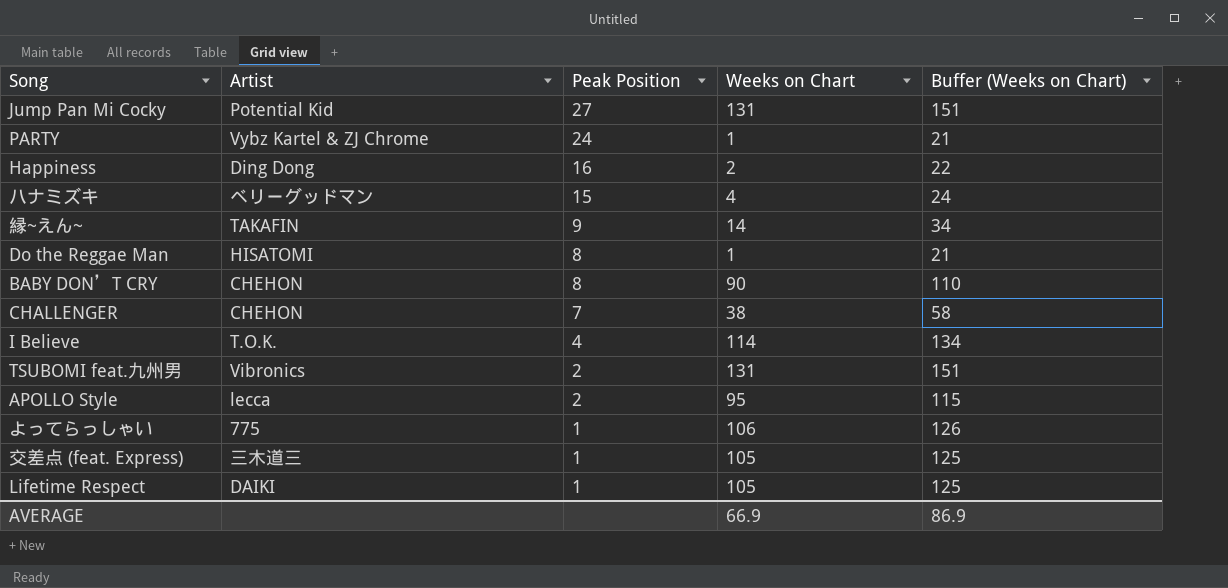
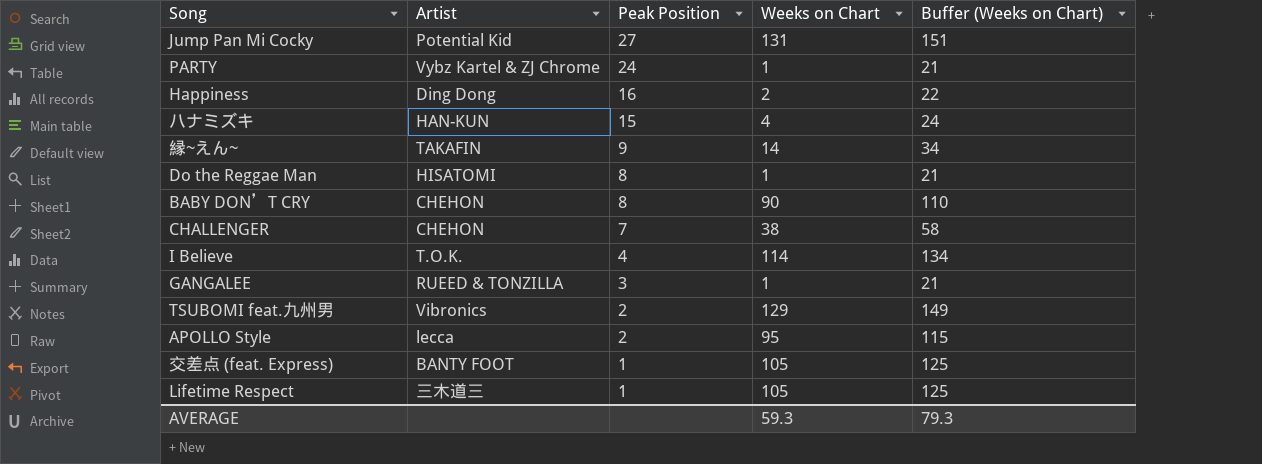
row よってらっしゃい: 775 | 1 | 106 | 126 -> none
ハナミズキ | Artist: ベリーグッドマン -> HAN-KUN
row GANGALEE: none -> RUEED & TONZILLA | 3 | 1 | 21
TSUBOMI feat.九州男 | Weeks on Chart: 131 -> 129
TSUBOMI feat.九州男 | Buffer (Weeks on Chart): 151 -> 149
交差点 (feat. Express) | Artist: 三木道三 -> BANTY FOOT
Lifetime Respect | Artist: DAIKI -> 三木道三
AVERAGE | Weeks on Chart: 66.9 -> 59.3
AVERAGE | Buffer (Weeks on Chart): 86.9 -> 79.3

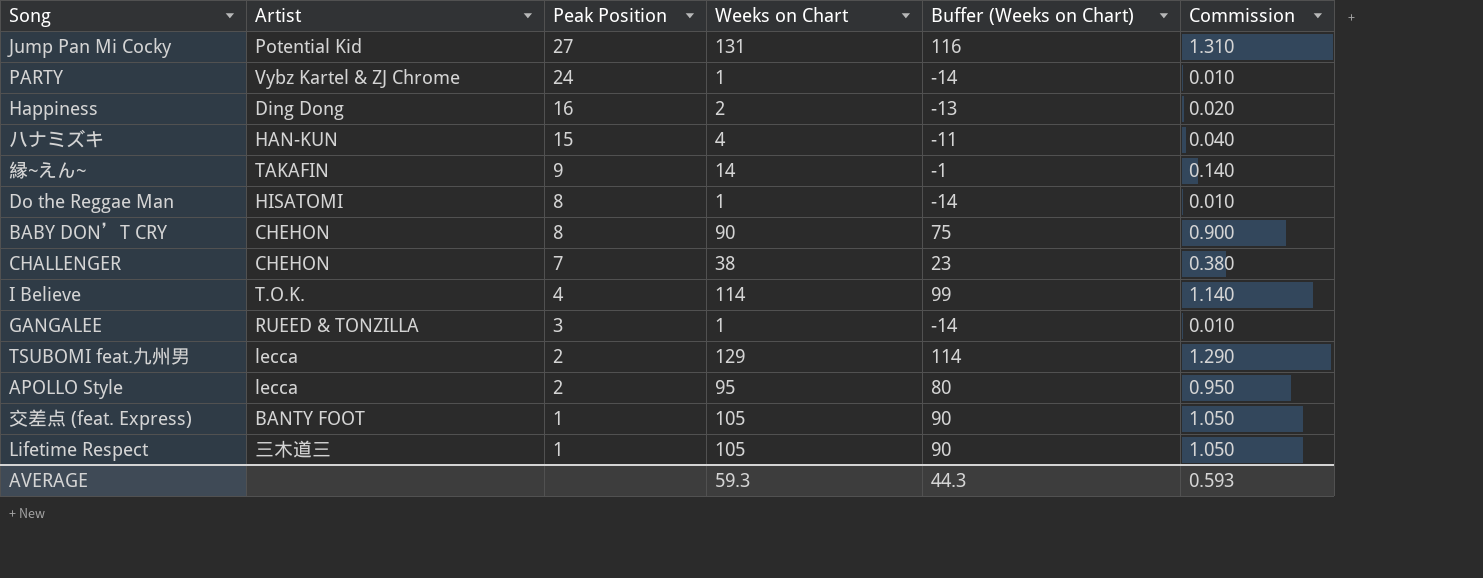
column Buffer (Weeks on Chart) | formula: [Weeks on Chart] + 20 -> [Weeks on Chart] - 15
column Commission | formula: none -> [Weeks on Chart] * 0.01
TSUBOMI feat.九州男 | Artist: Vibronics -> lecca
AVERAGE | Buffer (Weeks on Chart): 79.3 -> 44.3

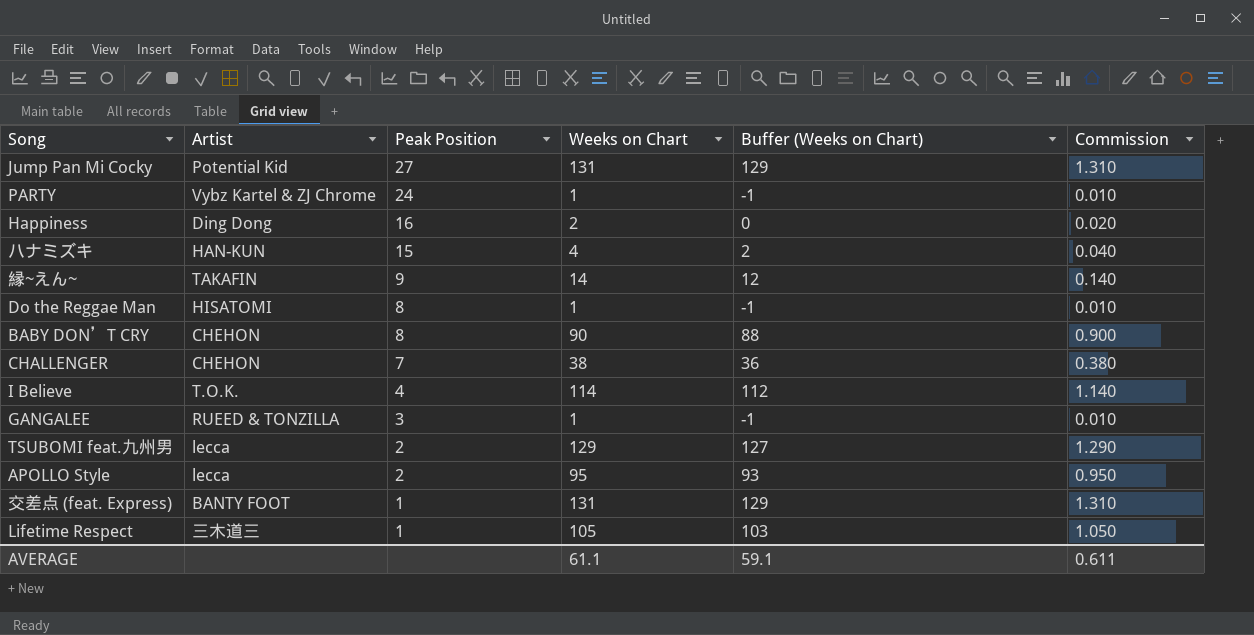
column Buffer (Weeks on Chart) | formula: [Weeks on Chart] - 15 -> [Weeks on Chart] - 2
交差点 (feat. Express) | Weeks on Chart: 105 -> 131
交差点 (feat. Express) | Commission: 1.050 -> 1.310
AVERAGE | Weeks on Chart: 59.3 -> 61.1
AVERAGE | Buffer (Weeks on Chart): 44.3 -> 59.1
AVERAGE | Commission: 0.593 -> 0.611

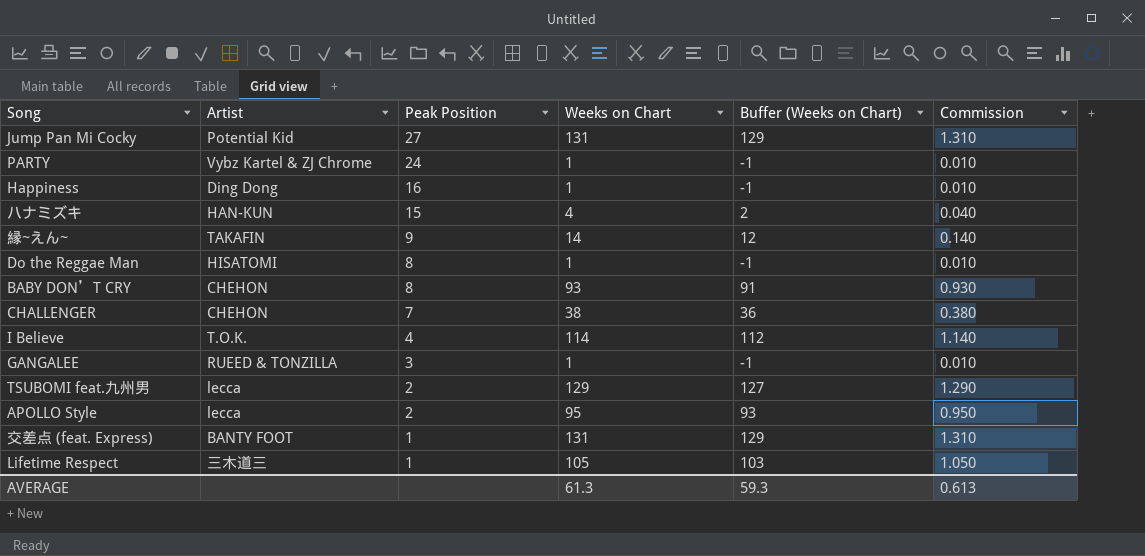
Happiness | Weeks on Chart: 2 -> 1
Happiness | Buffer (Weeks on Chart): 0 -> -1
Happiness | Commission: 0.020 -> 0.010
BABY DON’T CRY | Weeks on Chart: 90 -> 93
BABY DON’T CRY | Buffer (Weeks on Chart): 88 -> 91
BABY DON’T CRY | Commission: 0.900 -> 0.930
AVERAGE | Weeks on Chart: 61.1 -> 61.3
AVERAGE | Buffer (Weeks on Chart): 59.1 -> 59.3
AVERAGE | Commission: 0.611 -> 0.613

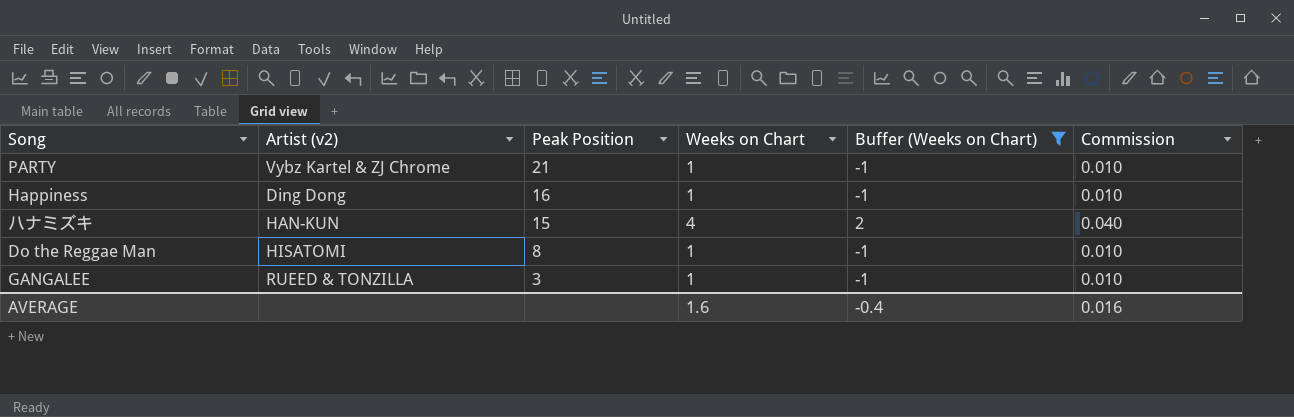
filter: none -> Buffer (Weeks on Chart) <= 2
column name: Artist -> Artist (v2)
PARTY | Peak Position: 24 -> 21
AVERAGE | Weeks on Chart: 61.3 -> 1.6
AVERAGE | Buffer (Weeks on Chart): 59.3 -> -0.4
AVERAGE | Commission: 0.613 -> 0.016

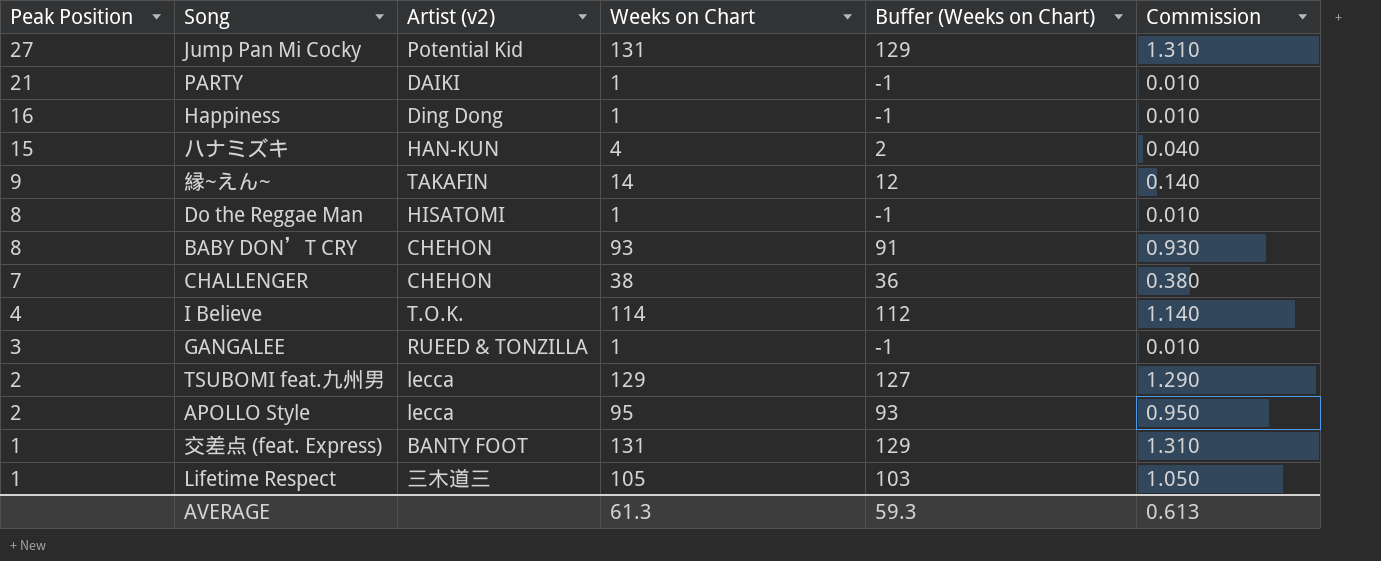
filter: Buffer (Weeks on Chart) <= 2 -> none
column Peak Position | position: 3 -> 1
PARTY | Artist (v2): Vybz Kartel & ZJ Chrome -> DAIKI
AVERAGE | Weeks on Chart: 1.6 -> 61.3
AVERAGE | Buffer (Weeks on Chart): -0.4 -> 59.3
AVERAGE | Commission: 0.016 -> 0.613

